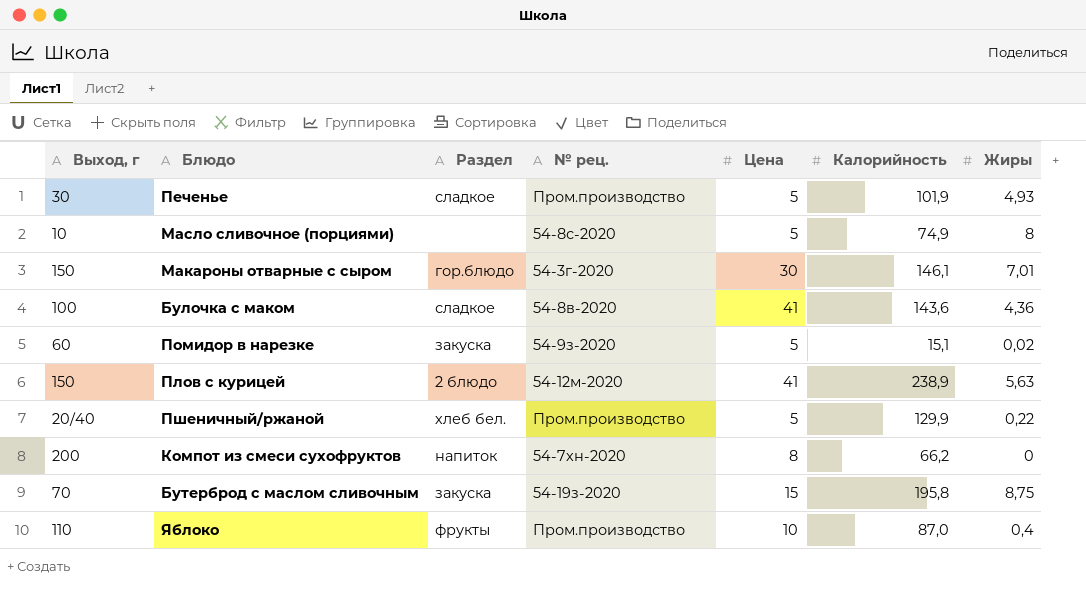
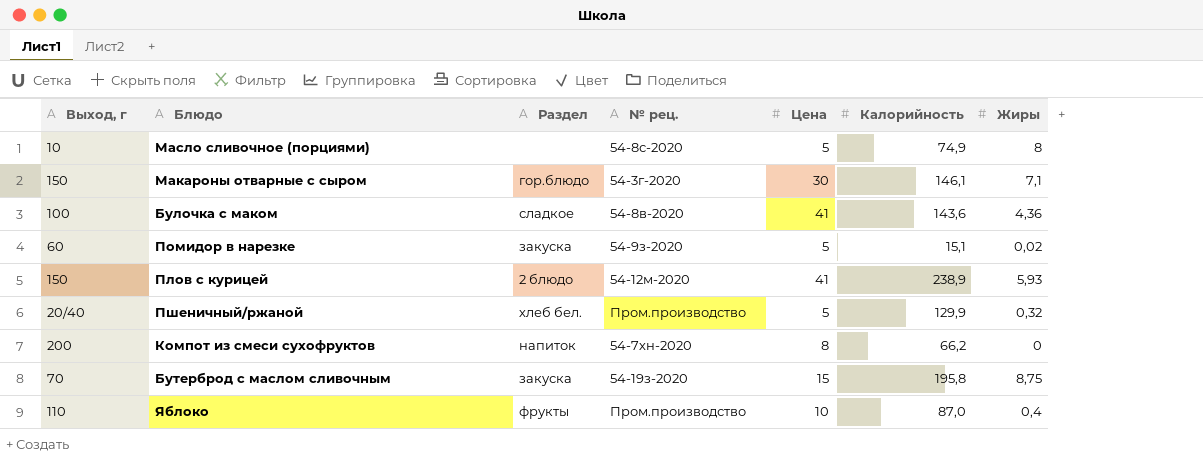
row Печенье: 30 | сладкое | Пром.производство | 5 | 101,9 | 4,93 -> none
Макароны отварные с сыром | Жиры: 7,01 -> 7,1
Плов с курицей | Жиры: 5,63 -> 5,93
Пшеничный/ржаной | Жиры: 0,22 -> 0,32

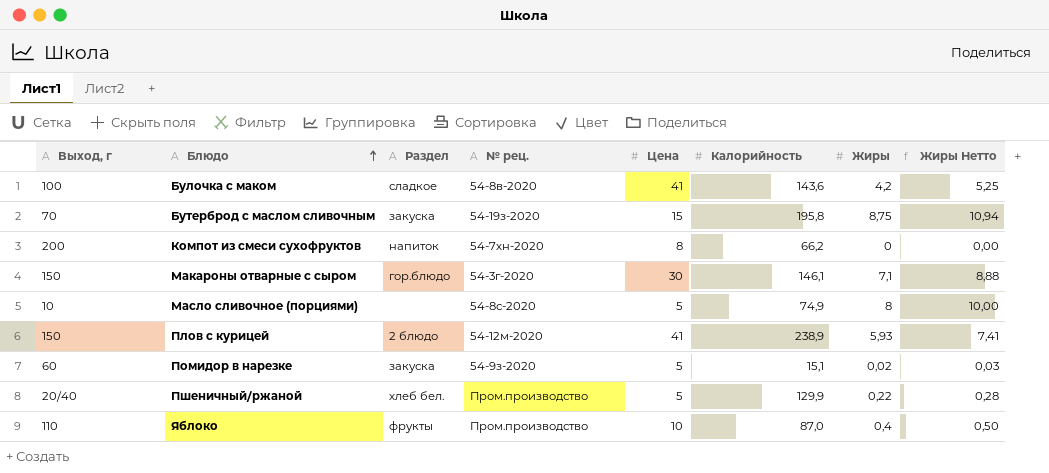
row order: none -> Блюдо ascending
column Жиры Нетто | formula: none -> [Жиры] * 1,25
Булочка с маком | Жиры: 4,36 -> 4,2
Пшеничный/ржаной | Жиры: 0,32 -> 0,22

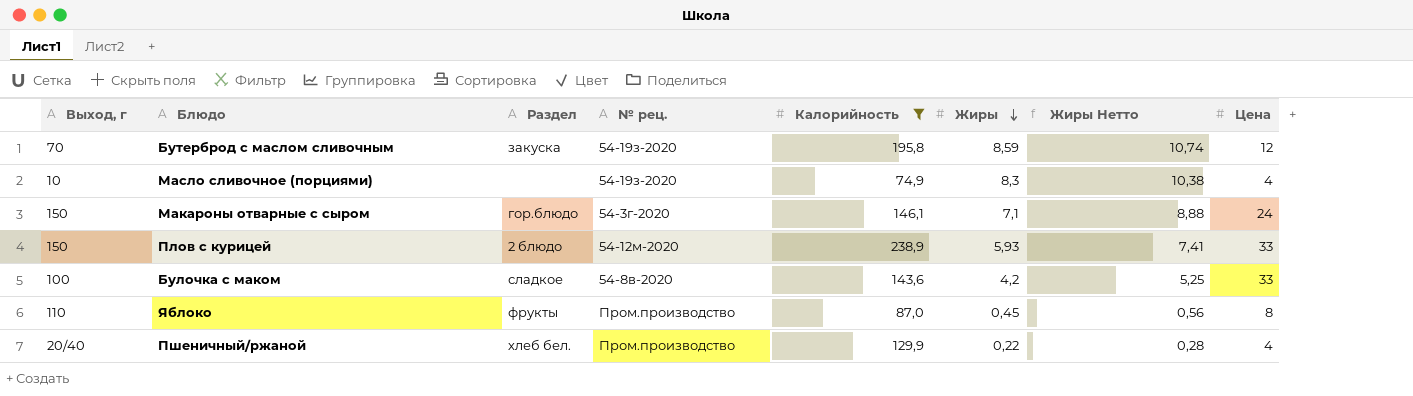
filter: none -> Калорийность >= 74,9
row order: Блюдо ascending -> Жиры descending
column Цена | position: 5 -> 8
Бутерброд с маслом сливочным | Жиры: 8,75 -> 8,59
Бутерброд с маслом сливочным | Жиры Нетто: 10,94 -> 10,74
Бутерброд с маслом сливочным | Цена: 15 -> 12
Масло сливочное (порциями) | № рец.: 54-8с-2020 -> 54-19з-2020
Масло сливочное (порциями) | Жиры: 8 -> 8,3
Масло сливочное (порциями) | Жиры Нетто: 10,00 -> 10,38
Масло сливочное (порциями) | Цена: 5 -> 4
Макароны отварные с сыром | Цена: 30 -> 24
Плов с курицей | Цена: 41 -> 33
Булочка с маком | Цена: 41 -> 33
Яблоко | Жиры: 0,4 -> 0,45
Яблоко | Жиры Нетто: 0,50 -> 0,56
Яблоко | Цена: 10 -> 8
Пшеничный/ржаной | Цена: 5 -> 4

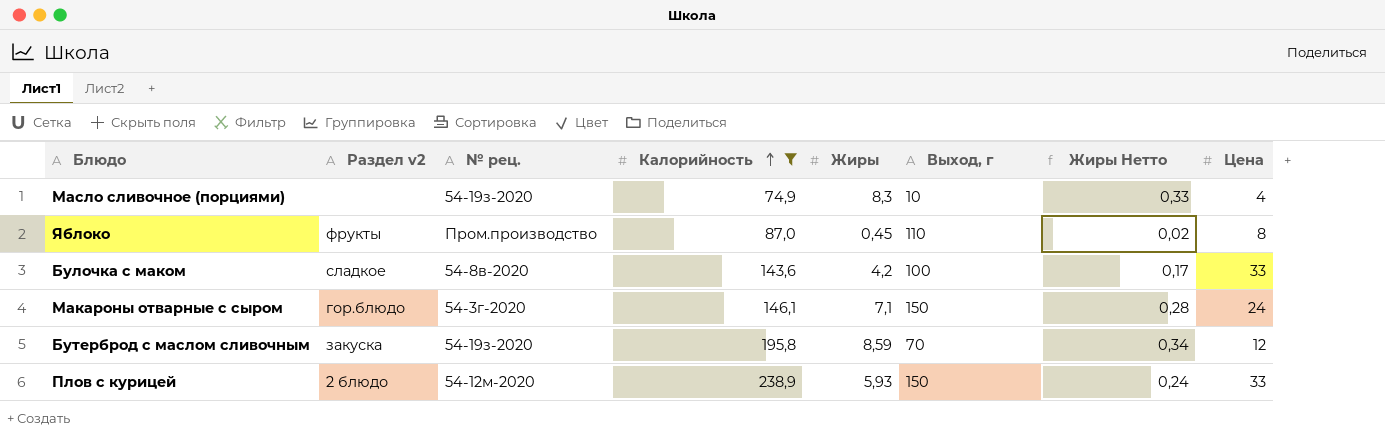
row order: Жиры descending -> Калорийность ascending
column name: Раздел -> Раздел v2
column Выход, г | position: 1 -> 6
column Жиры Нетто | formula: [Жиры] * 1,25 -> [Жиры] * 0,04
row Пшеничный/ржаной: 20/40 | хлеб бел. | Пром.производство | 129,9 | 0,22 | 0,28 | 4 -> none

